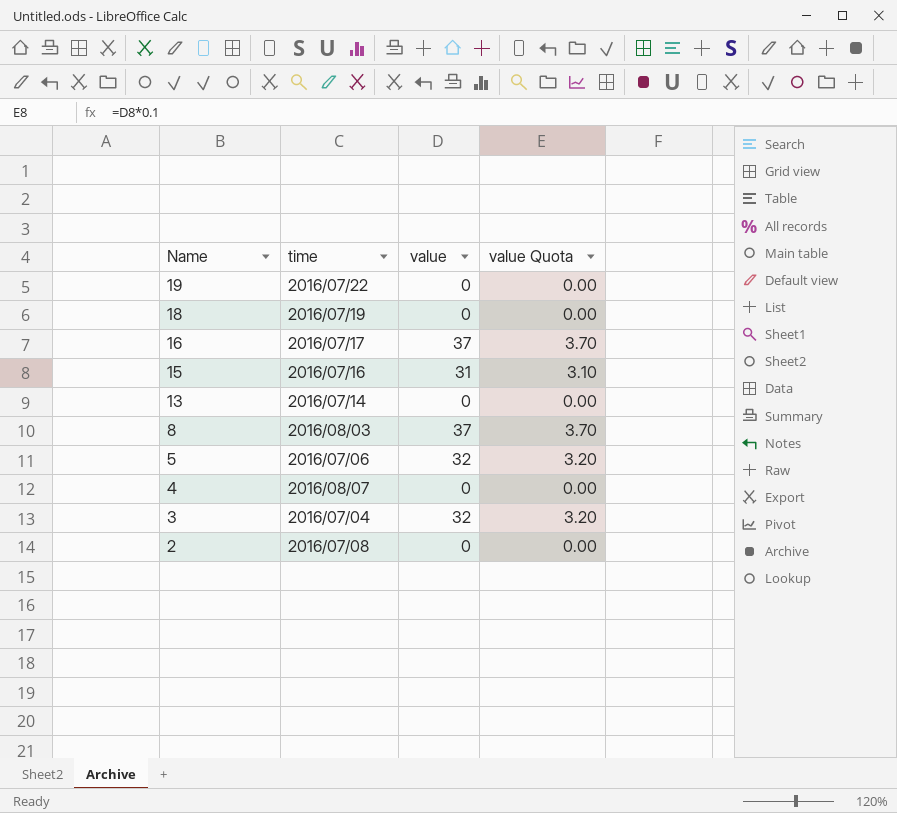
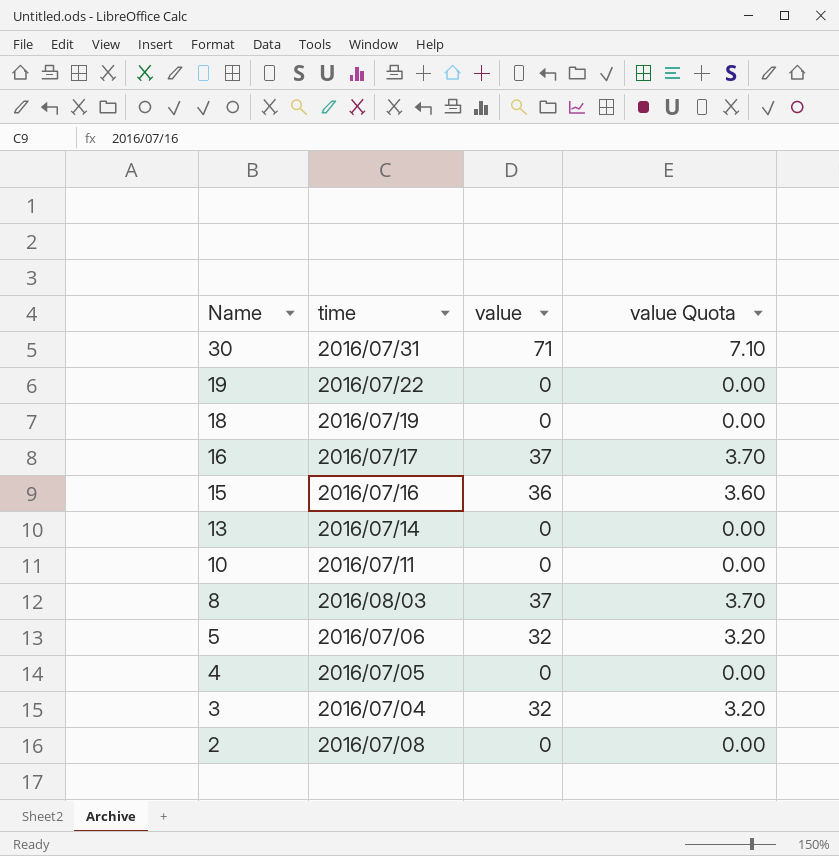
row 30: none -> 2016/07/31 | 71 | 7.10
15 | value: 31 -> 36
15 | value Quota: 3.10 -> 3.60
row 10: none -> 2016/07/11 | 0 | 0.00
4 | time: 2016/08/07 -> 2016/07/05

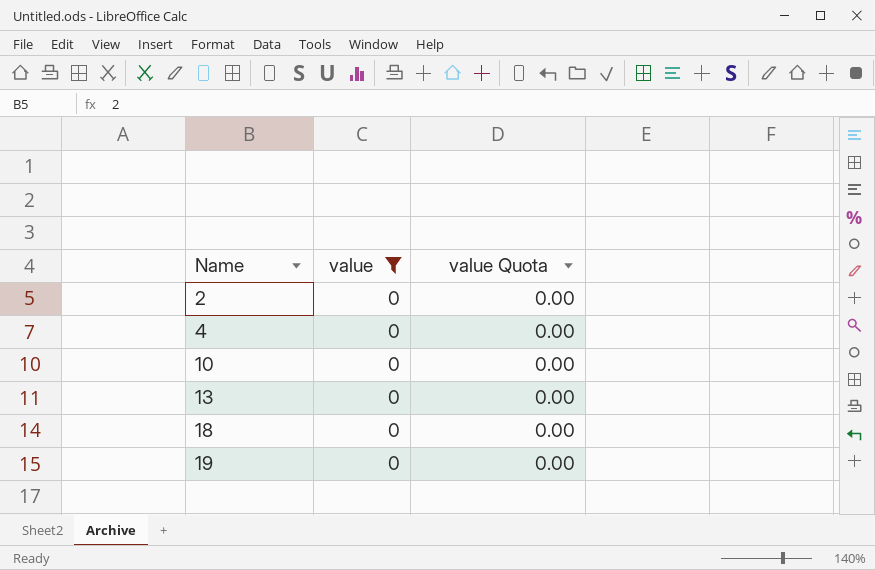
filter: none -> value = 0
row order: Name descending -> Name ascending
column time | position: 2 -> none

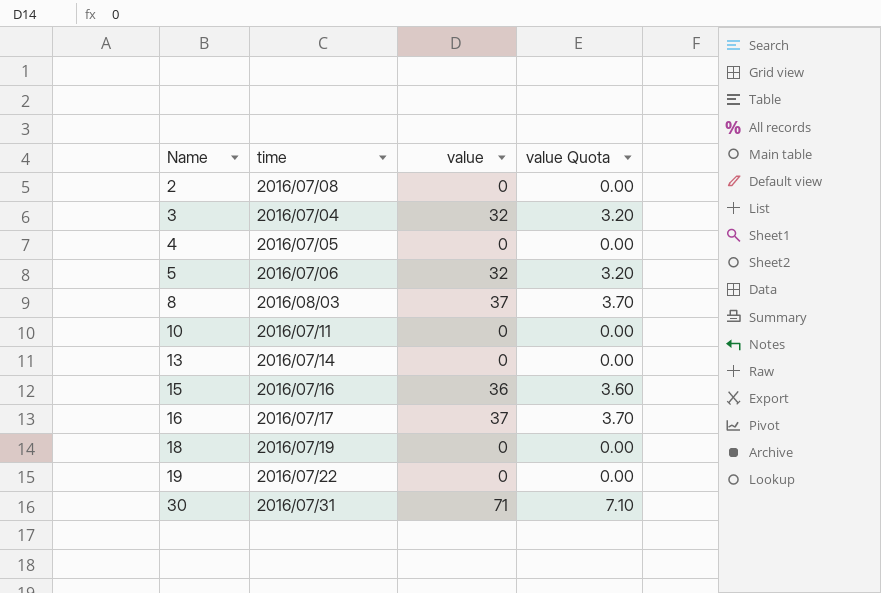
filter: value = 0 -> none
column time | position: none -> 2

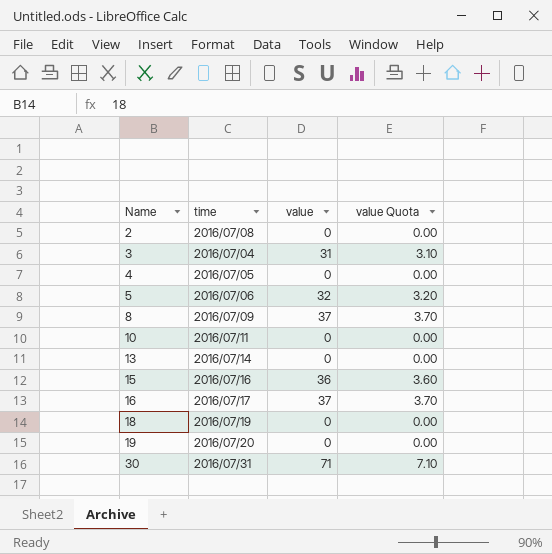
3 | value: 32 -> 31
3 | value Quota: 3.20 -> 3.10
8 | time: 2016/08/03 -> 2016/07/09
19 | time: 2016/07/22 -> 2016/07/20

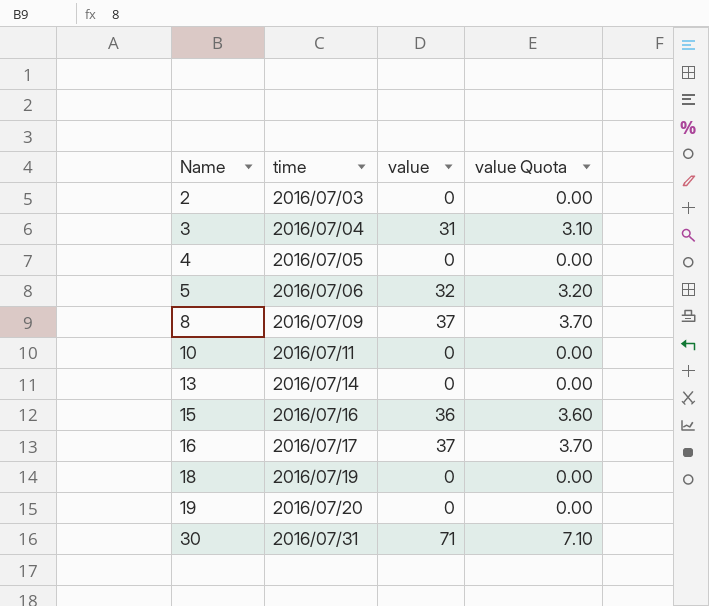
2 | time: 2016/07/08 -> 2016/07/03

